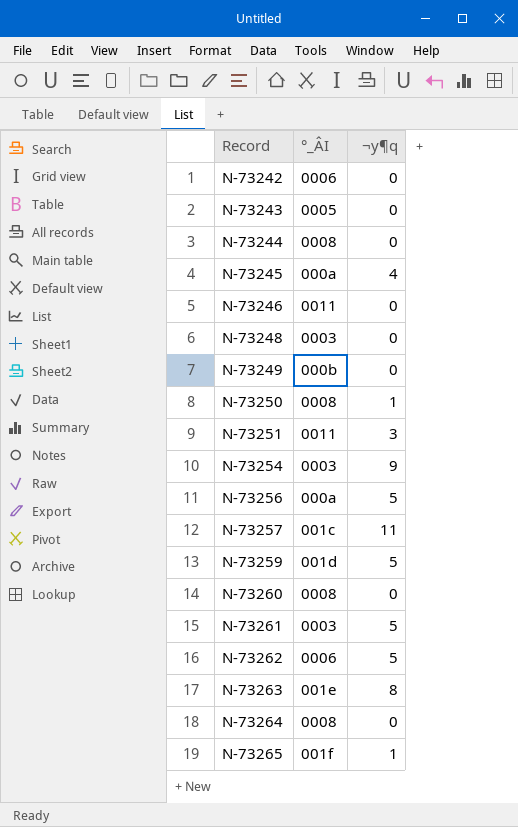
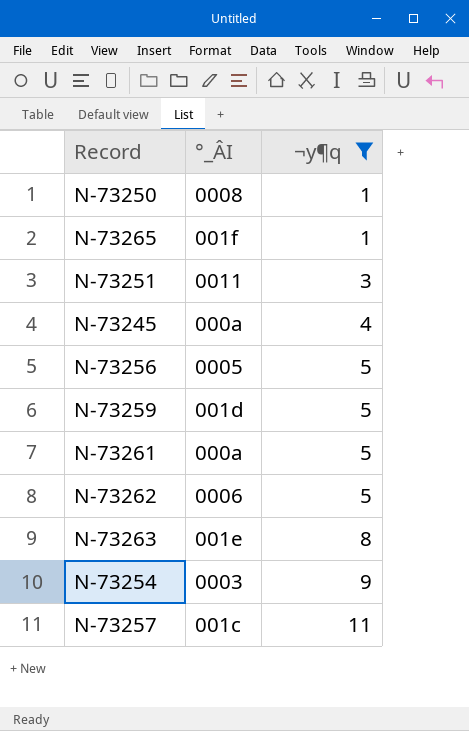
filter: none -> ¬y¶q != 0
row order: Record ascending -> ¬y¶q ascending
N-73256 | °_ÂI: 000a -> 0005
N-73261 | °_ÂI: 0003 -> 000a

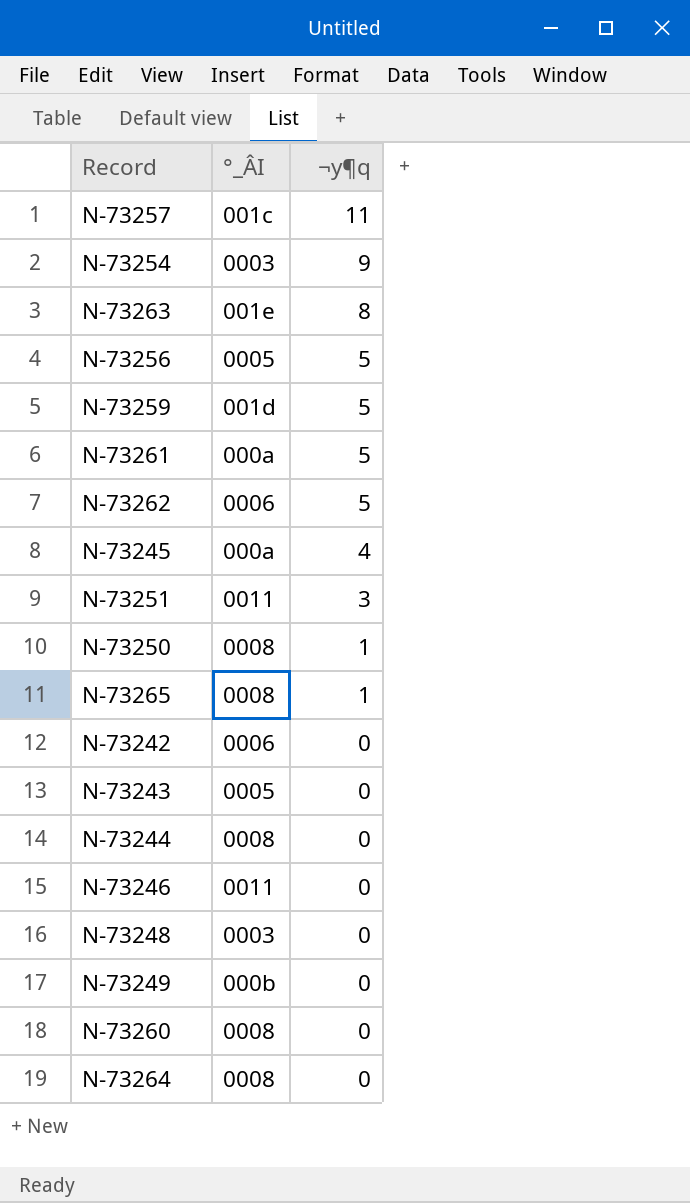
filter: ¬y¶q != 0 -> none
row order: ¬y¶q ascending -> ¬y¶q descending
N-73265 | °_ÂI: 001f -> 0008

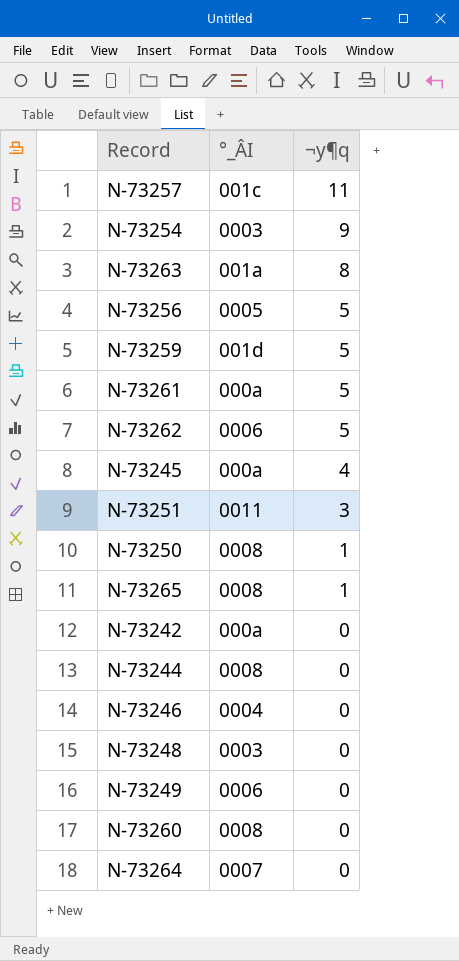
row N-73243: 0005 | 0 -> none
N-73263 | °_ÂI: 001e -> 001a
N-73242 | °_ÂI: 0006 -> 000a
N-73246 | °_ÂI: 0011 -> 0004
N-73249 | °_ÂI: 000b -> 0006
N-73264 | °_ÂI: 0008 -> 0007

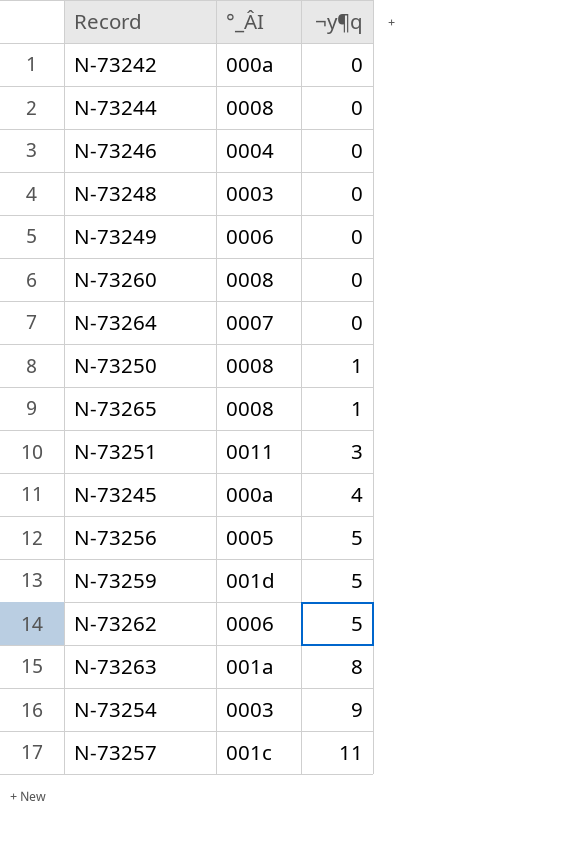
row order: ¬y¶q descending -> ¬y¶q ascending
row N-73261: 000a | 5 -> none

